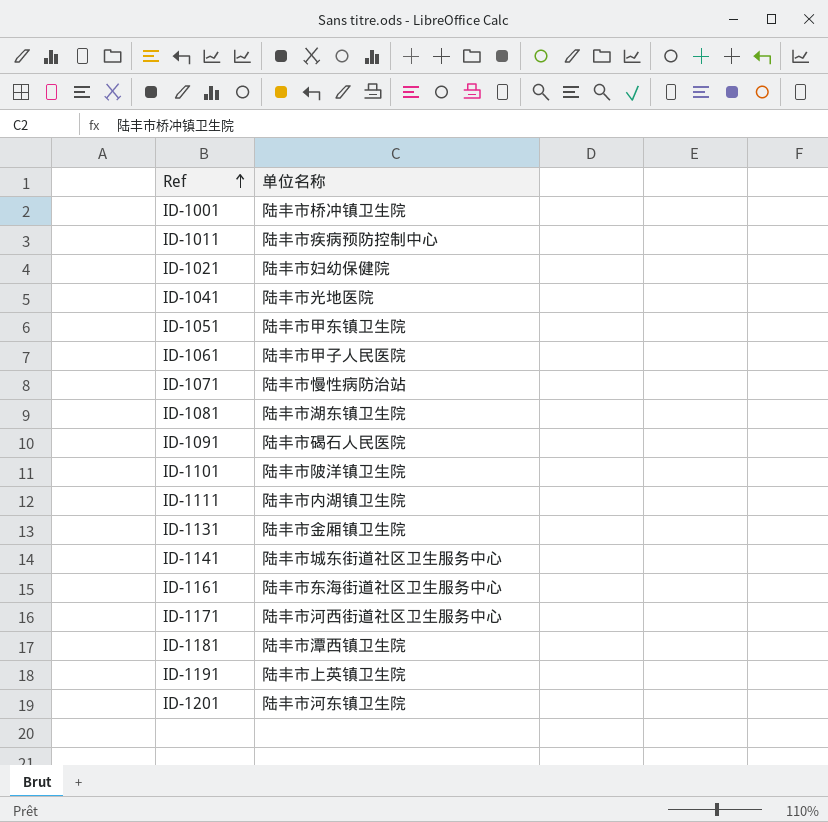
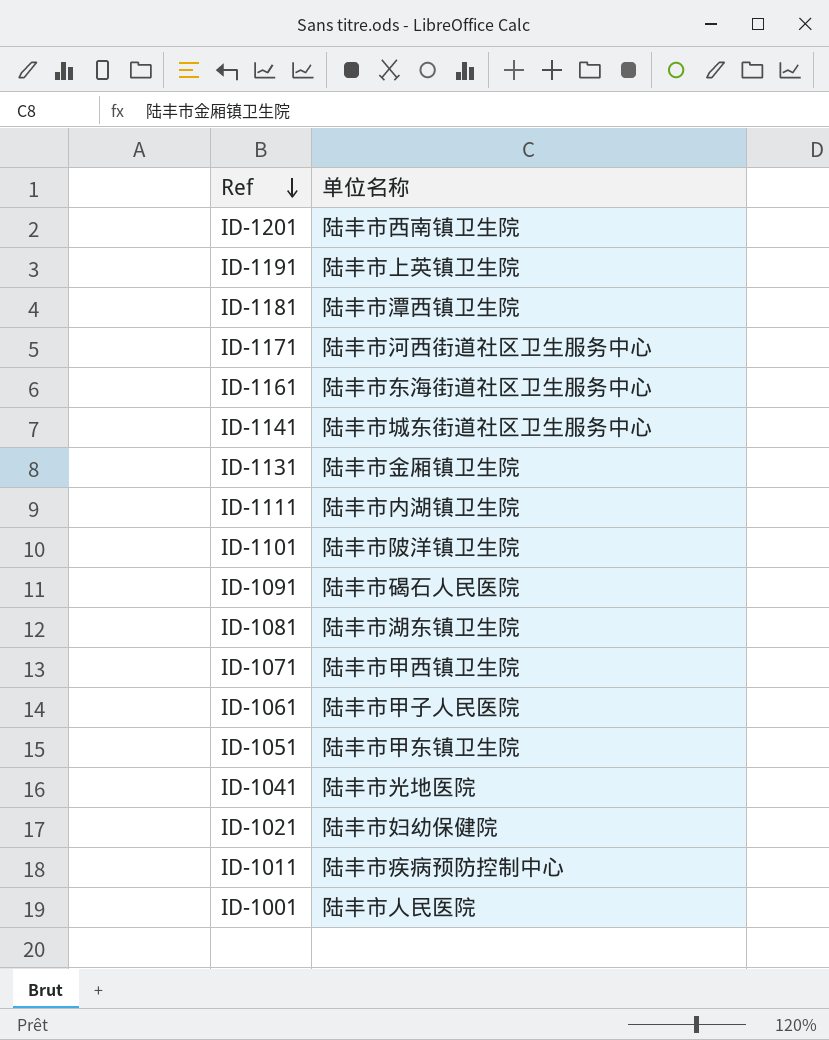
row order: Ref ascending -> Ref descending
ID-1201 | 单位名称: 陆丰市河东镇卫生院 -> 陆丰市西南镇卫生院
ID-1071 | 单位名称: 陆丰市慢性病防治站 -> 陆丰市甲西镇卫生院
ID-1001 | 单位名称: 陆丰市桥冲镇卫生院 -> 陆丰市人民医院

